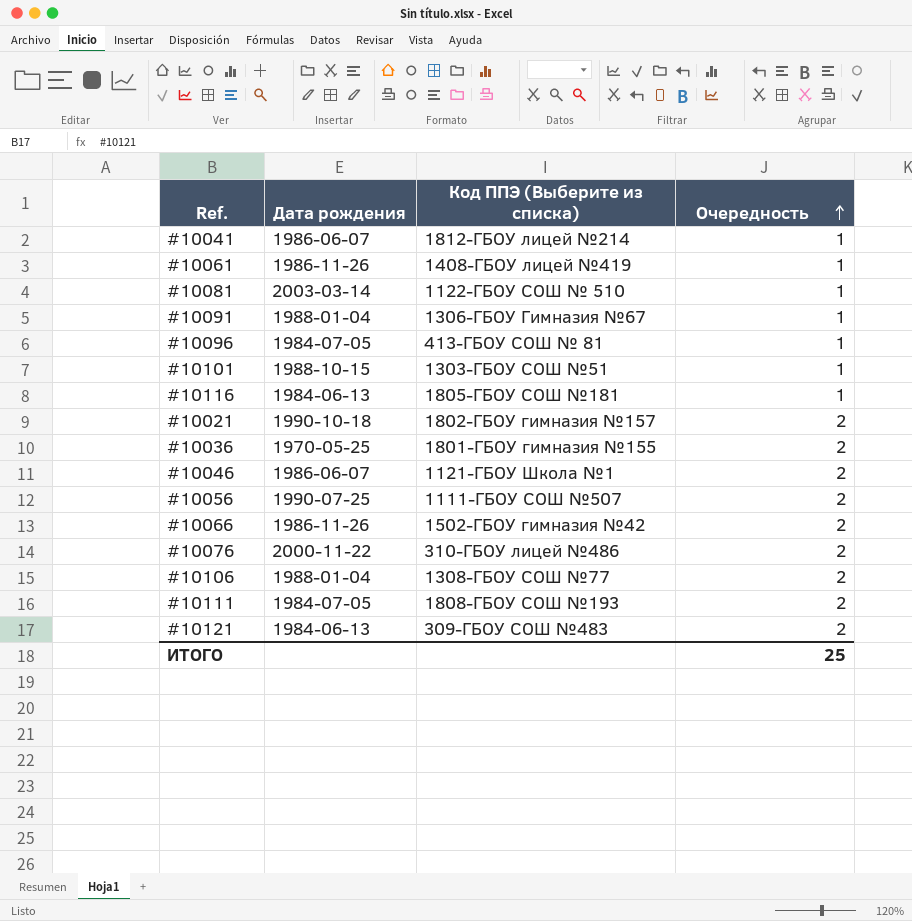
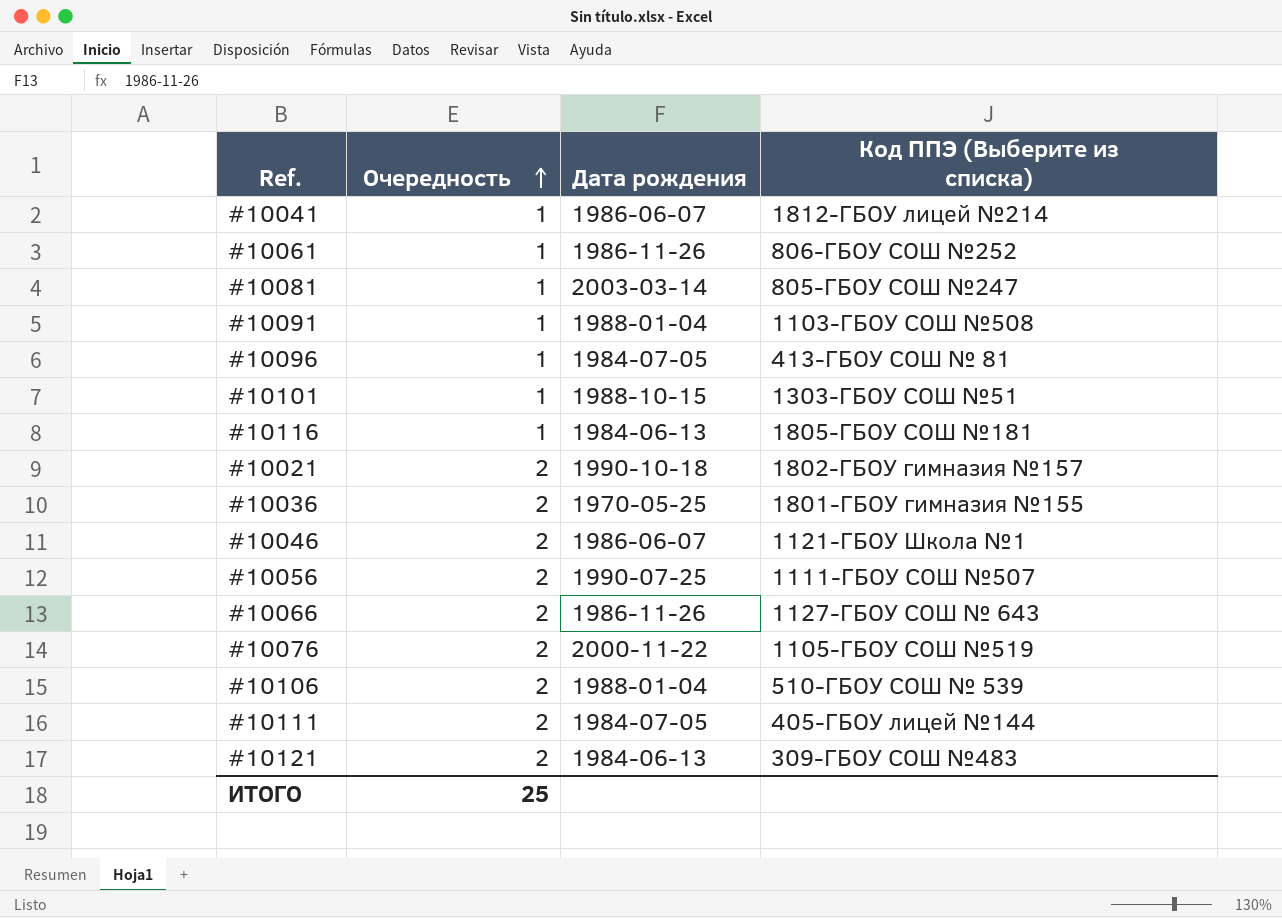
column Очередность | position: 4 -> 2
#10061 | Код ППЭ (Выберите из списка): 1408-ГБОУ лицей №419 -> 806-ГБОУ СОШ №252
#10081 | Код ППЭ (Выберите из списка): 1122-ГБОУ СОШ № 510 -> 805-ГБОУ СОШ №247
#10091 | Код ППЭ (Выберите из списка): 1306-ГБОУ Гимназия №67 -> 1103-ГБОУ СОШ №508
#10066 | Код ППЭ (Выберите из списка): 1502-ГБОУ гимназия №42 -> 1127-ГБОУ СОШ № 643
#10076 | Код ППЭ (Выберите из списка): 310-ГБОУ лицей №486 -> 1105-ГБОУ СОШ №519
#10106 | Код ППЭ (Выберите из списка): 1308-ГБОУ СОШ №77 -> 510-ГБОУ СОШ № 539
#10111 | Код ППЭ (Выберите из списка): 1808-ГБОУ СОШ №193 -> 405-ГБОУ лицей №144

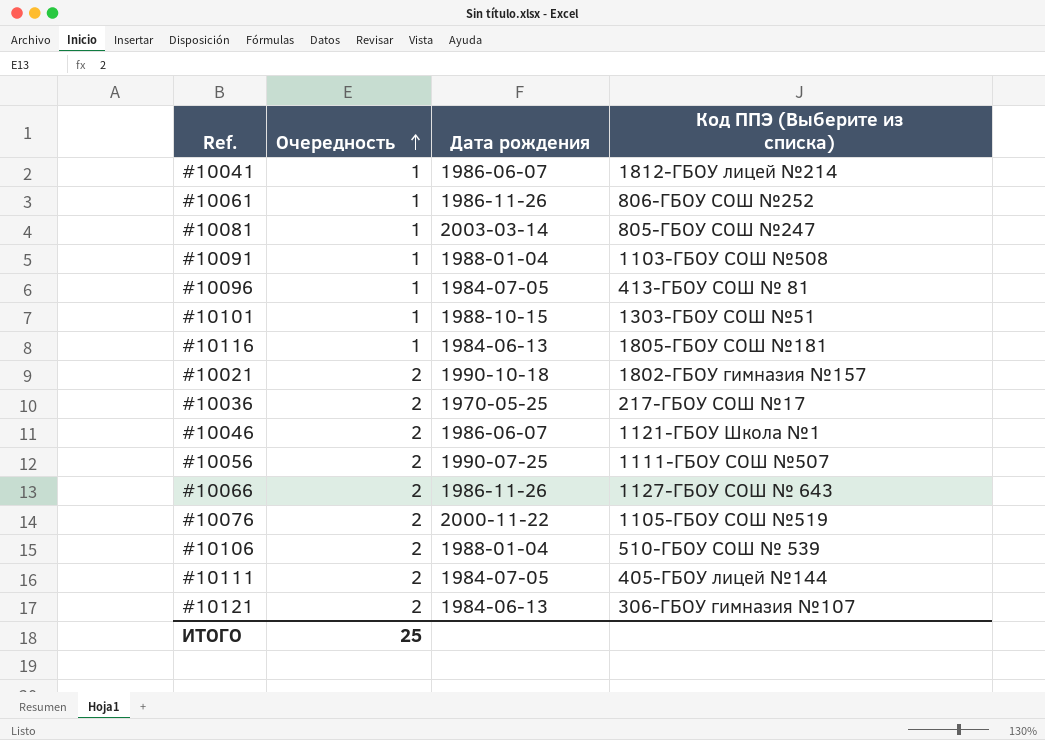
#10036 | Код ППЭ (Выберите из списка): 1801-ГБОУ гимназия №155 -> 217-ГБОУ СОШ №17
#10121 | Код ППЭ (Выберите из списка): 309-ГБОУ СОШ №483 -> 306-ГБОУ гимназия №107

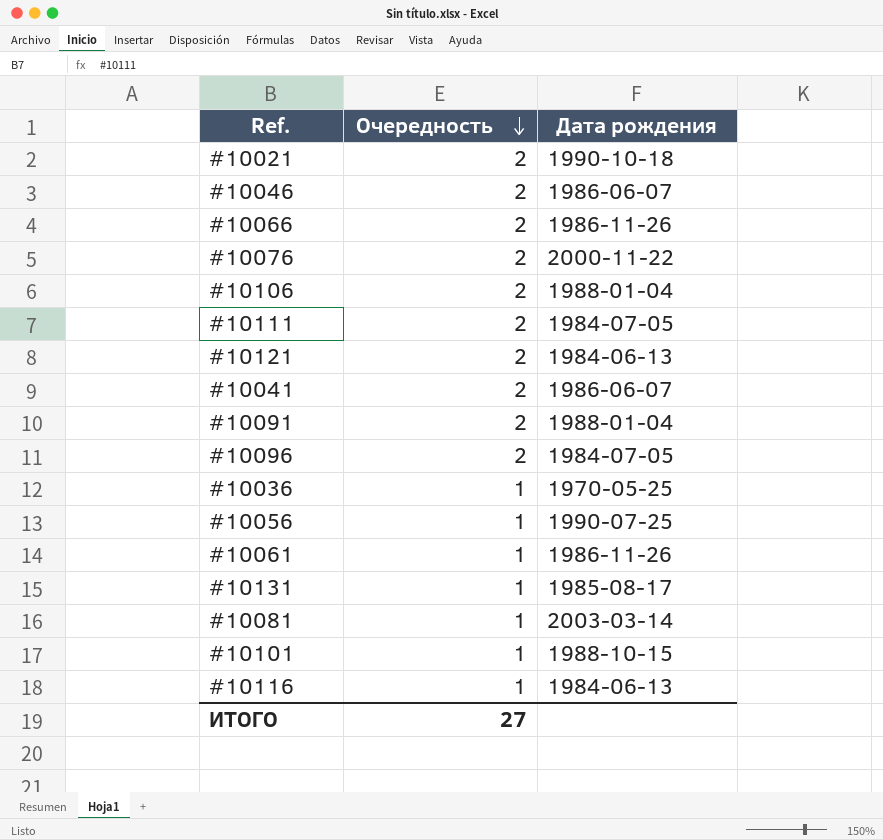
row order: Очередность ascending -> Очередность descending
column Код ППЭ (Выберите из списка) | position: 4 -> none
#10041 | Очередность: 1 -> 2
#10091 | Очередность: 1 -> 2
#10096 | Очередность: 1 -> 2
#10036 | Очередность: 2 -> 1
#10056 | Очередность: 2 -> 1
row #10131: none -> 1 | 1985-08-17
ИТОГО | Очередность: 25 -> 27

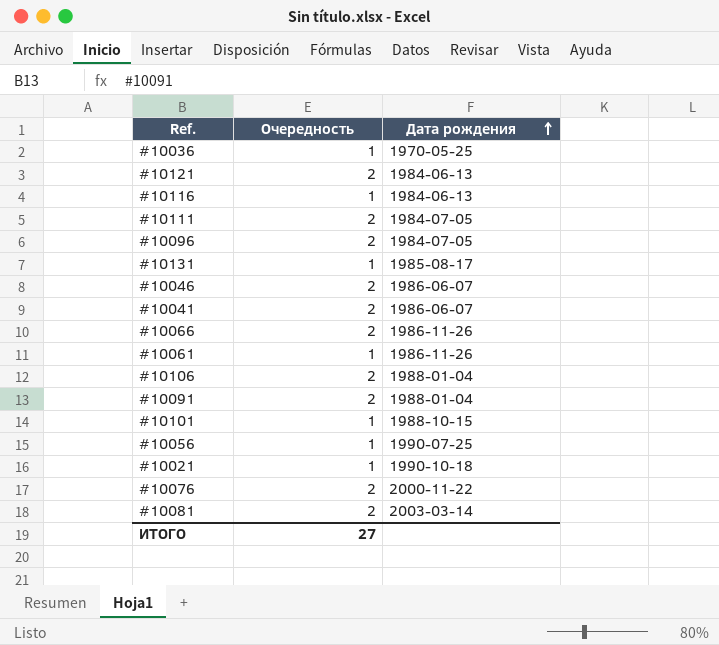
row order: Очередность descending -> Дата рождения ascending
#10021 | Очередность: 2 -> 1
#10081 | Очередность: 1 -> 2

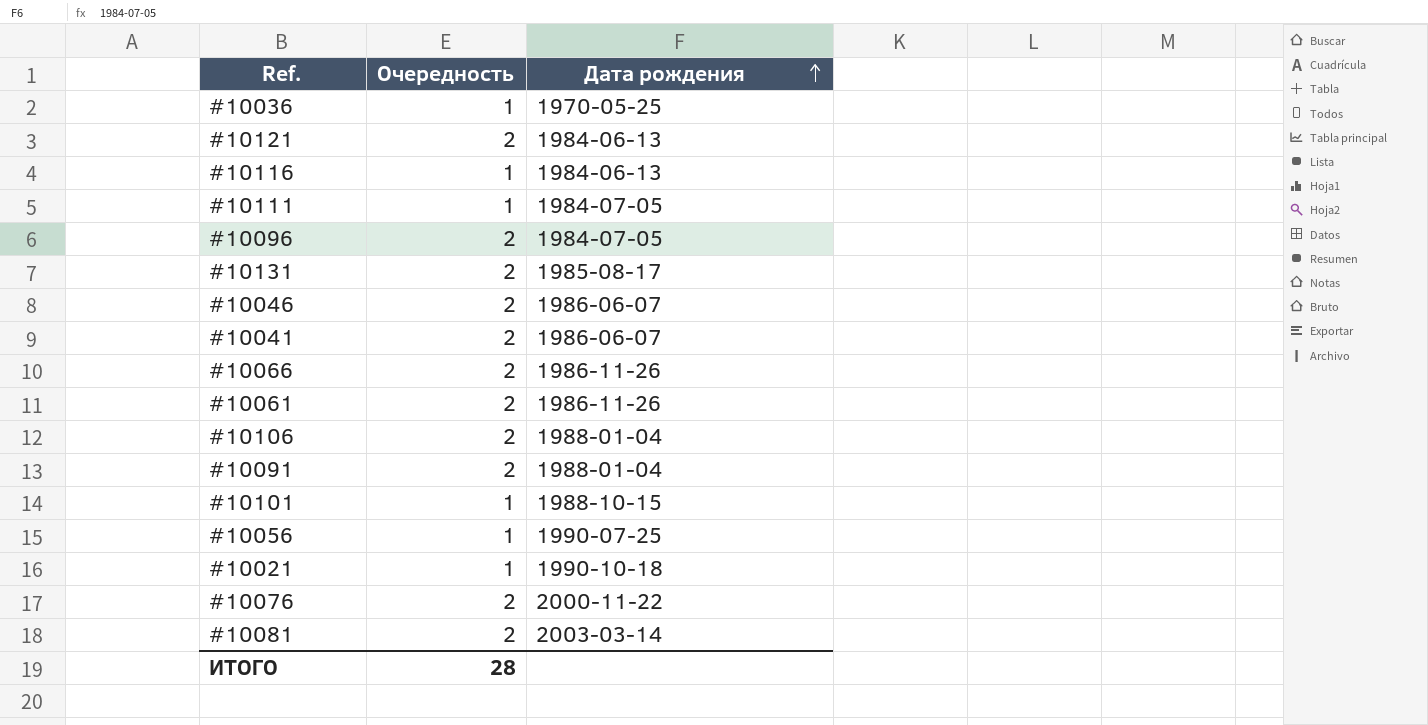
#10111 | Очередность: 2 -> 1
#10131 | Очередность: 1 -> 2
#10061 | Очередность: 1 -> 2
ИТОГО | Очередность: 27 -> 28

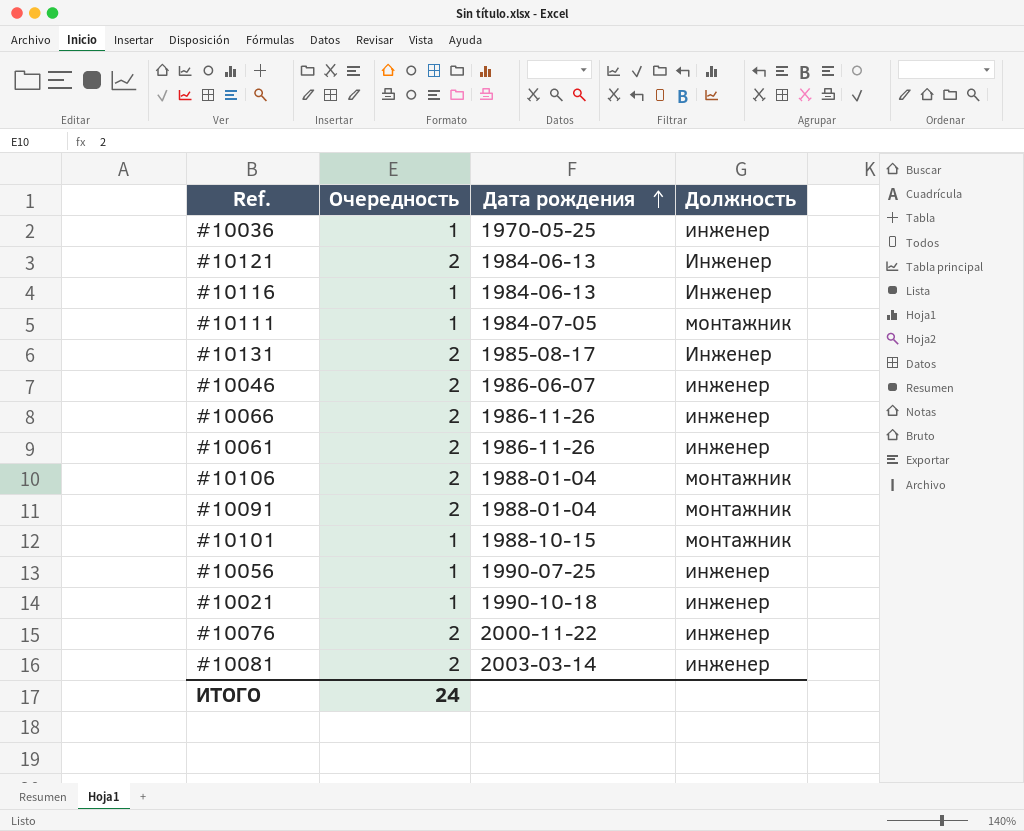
column Должность | position: none -> 4
row #10096: 2 | 1984-07-05 -> none
row #10041: 2 | 1986-06-07 -> none
ИТОГО | Очередность: 28 -> 24

